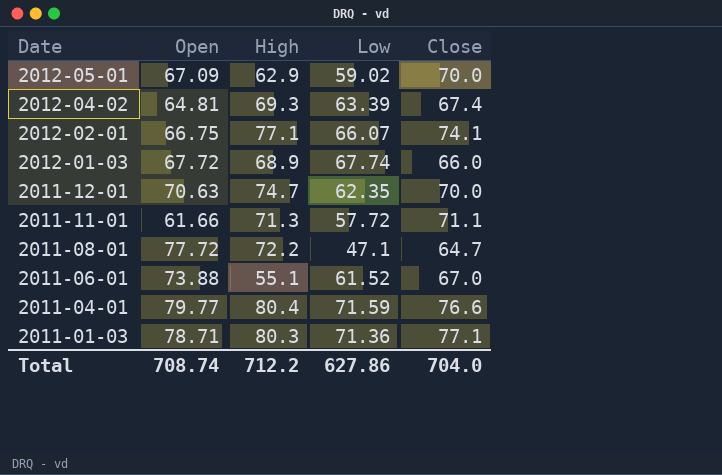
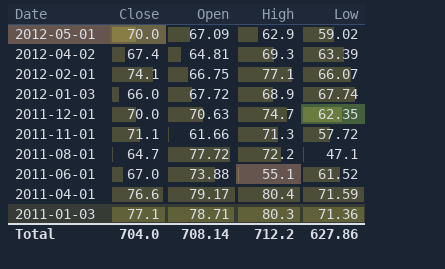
column Close | position: 5 -> 2
2011-04-01 | Open: 79.77 -> 79.17
Total | Open: 708.74 -> 708.14

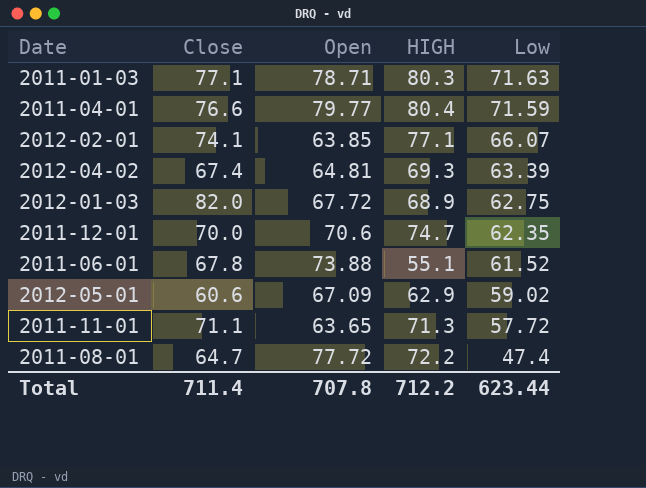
row order: Date descending -> Low descending
column name: High -> HIGH
2011-01-03 | Low: 71.36 -> 71.63
2011-04-01 | Open: 79.17 -> 79.77
2012-02-01 | Open: 66.75 -> 63.85
2012-01-03 | Close: 66.0 -> 82.0
2012-01-03 | Low: 67.74 -> 62.75
2011-12-01 | Open: 70.63 -> 70.6
2011-06-01 | Close: 67.0 -> 67.8
2012-05-01 | Close: 70.0 -> 60.6
2011-11-01 | Open: 61.66 -> 63.65
2011-08-01 | Low: 47.1 -> 47.4
Total | Close: 704.0 -> 711.4
Total | Open: 708.14 -> 707.8
Total | Low: 627.86 -> 623.44

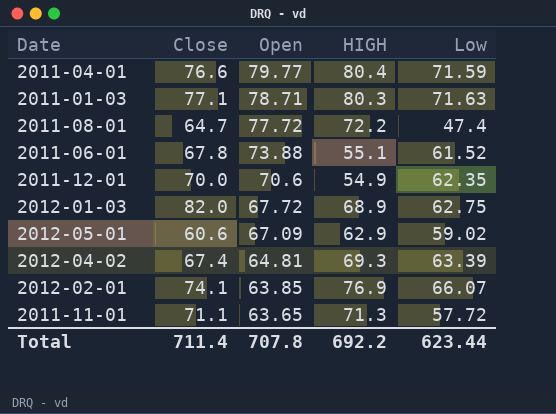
row order: Low descending -> Open descending
2011-12-01 | HIGH: 74.7 -> 54.9
2012-02-01 | HIGH: 77.1 -> 76.9
Total | HIGH: 712.2 -> 692.2

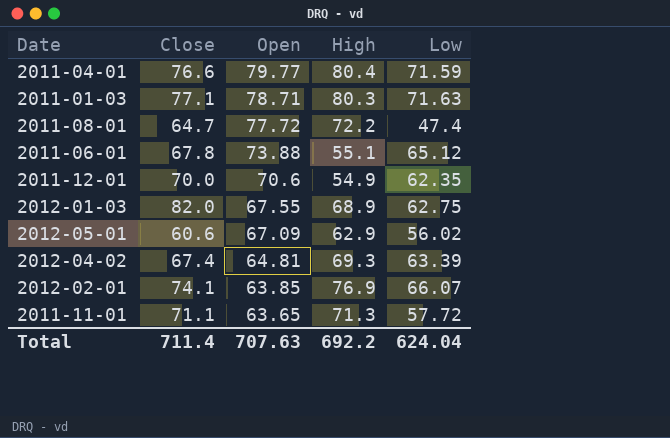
column name: HIGH -> High
2011-06-01 | Low: 61.52 -> 65.12
2012-01-03 | Open: 67.72 -> 67.55
2012-05-01 | Low: 59.02 -> 56.02
Total | Open: 707.8 -> 707.63
Total | Low: 623.44 -> 624.04

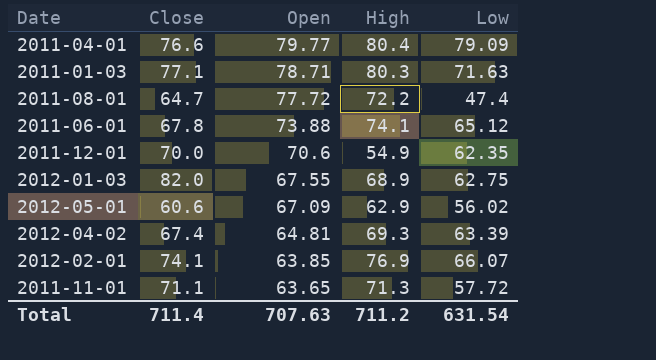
2011-04-01 | Low: 71.59 -> 79.09
2011-06-01 | High: 55.1 -> 74.1
Total | High: 692.2 -> 711.2
Total | Low: 624.04 -> 631.54

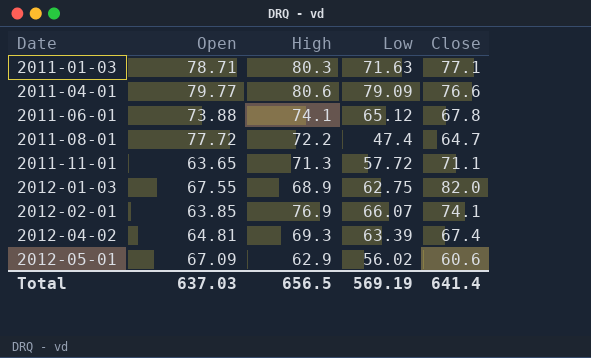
row order: Open descending -> Date ascending
column Close | position: 2 -> 5
row 2011-12-01: 70.0 | 70.6 | 54.9 | 62.35 -> none
2011-04-01 | High: 80.4 -> 80.6
Total | Open: 707.63 -> 637.03
Total | High: 711.2 -> 656.5
Total | Low: 631.54 -> 569.19
Total | Close: 711.4 -> 641.4

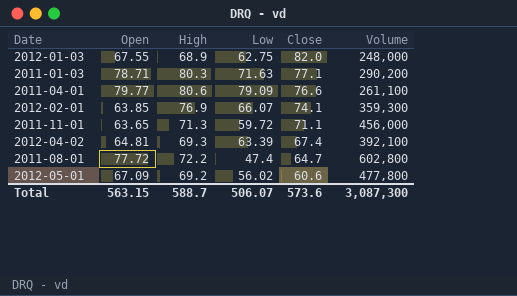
row order: Date ascending -> Close descending
column Volume | position: none -> 6
row 2011-06-01: 73.88 | 74.1 | 65.12 | 67.8 -> none
2011-11-01 | Low: 57.72 -> 59.72
2012-05-01 | High: 62.9 -> 69.2
Total | Open: 637.03 -> 563.15
Total | High: 656.5 -> 588.7
Total | Low: 569.19 -> 506.07
Total | Close: 641.4 -> 573.6

